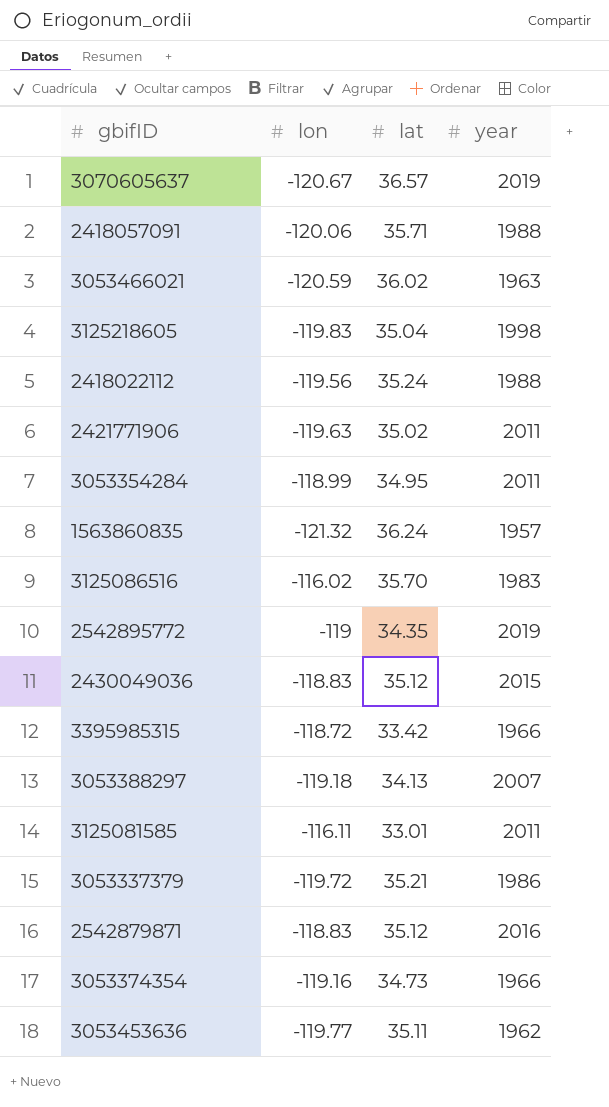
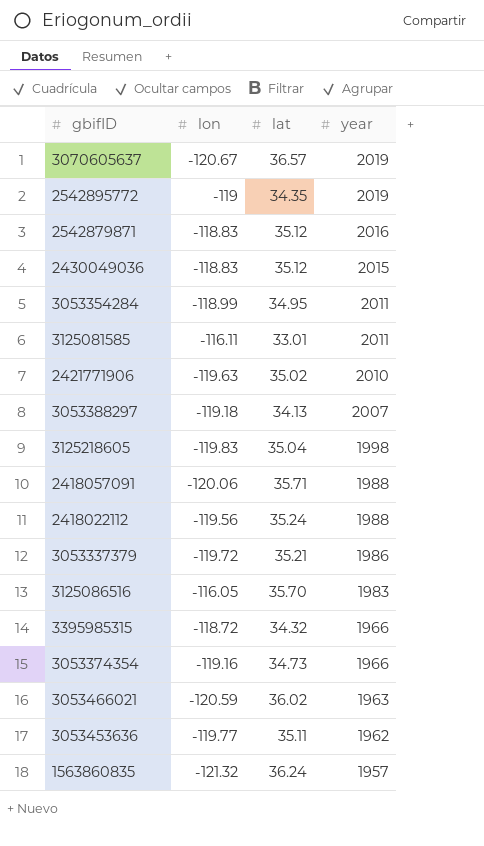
row order: none -> year descending
2421771906 | year: 2011 -> 2010
3125086516 | lon: -116.02 -> -116.05
3395985315 | lat: 33.42 -> 34.32

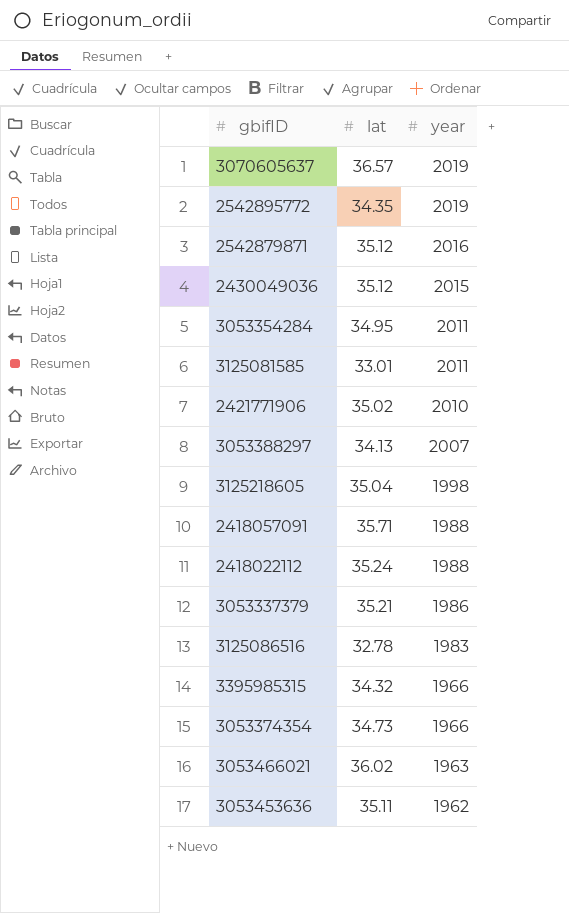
column lon | position: 2 -> none
row 1563860835: -121.32 | 36.24 | 1957 -> none
3125086516 | lat: 35.70 -> 32.78

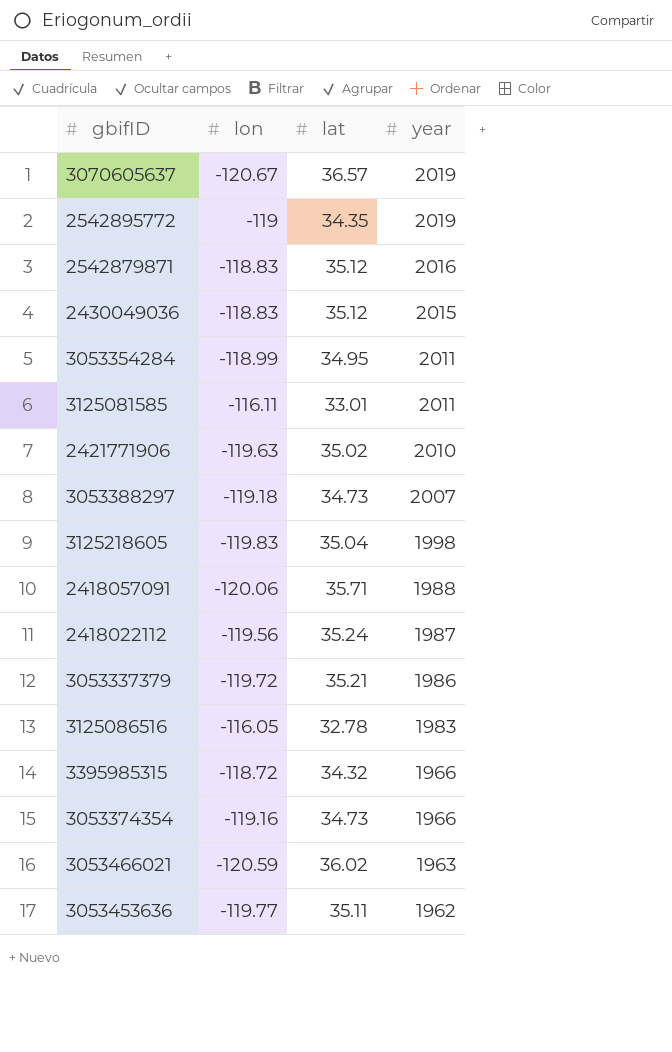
column lon | position: none -> 2
3053388297 | lat: 34.13 -> 34.73
2418022112 | year: 1988 -> 1987

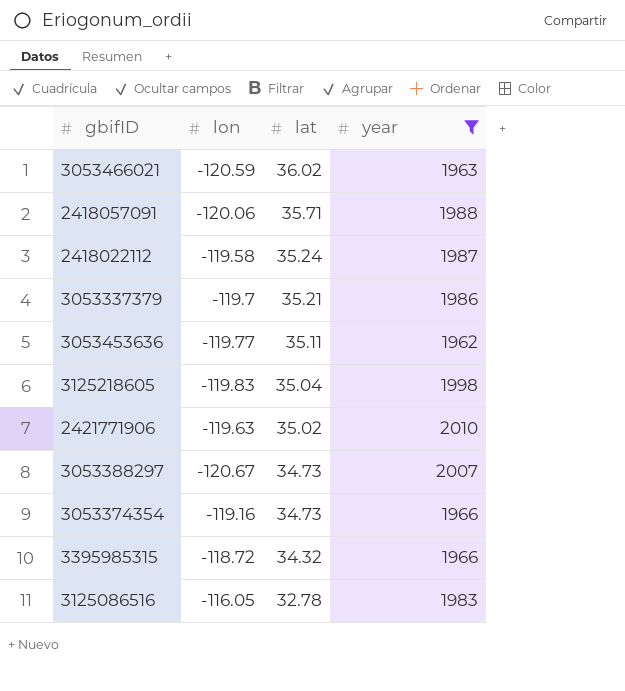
filter: none -> year <= 2010
row order: year descending -> lat descending
2418022112 | lon: -119.56 -> -119.58
3053337379 | lon: -119.72 -> -119.7
3053388297 | lon: -119.18 -> -120.67

